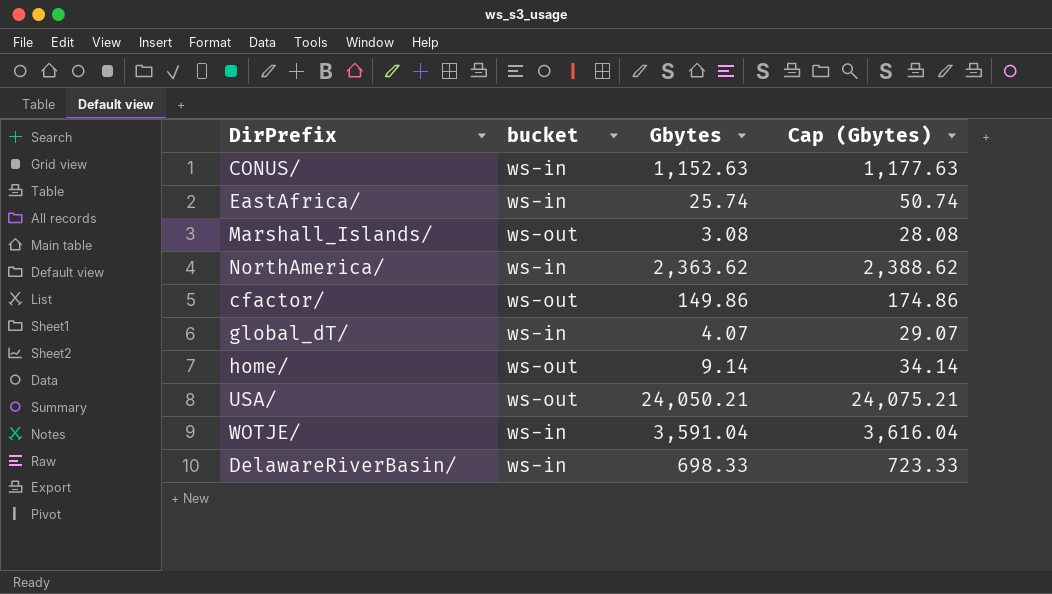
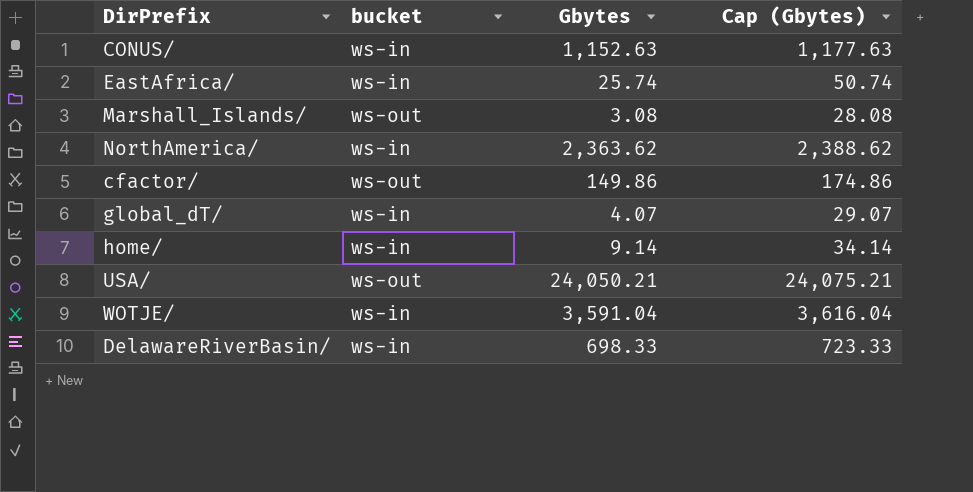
home/ | bucket: ws-out -> ws-in

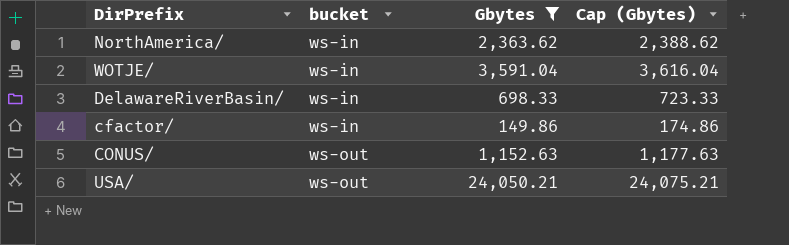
filter: none -> Gbytes >= 149.86
row order: none -> bucket ascending
cfactor/ | bucket: ws-out -> ws-in
CONUS/ | bucket: ws-in -> ws-out

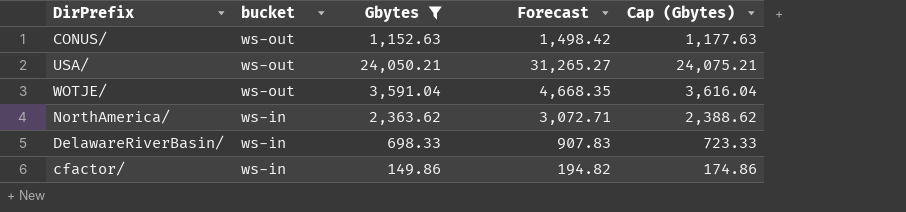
row order: bucket ascending -> bucket descending
column Forecast | formula: none -> [Gbytes] * 1.3
WOTJE/ | bucket: ws-in -> ws-out

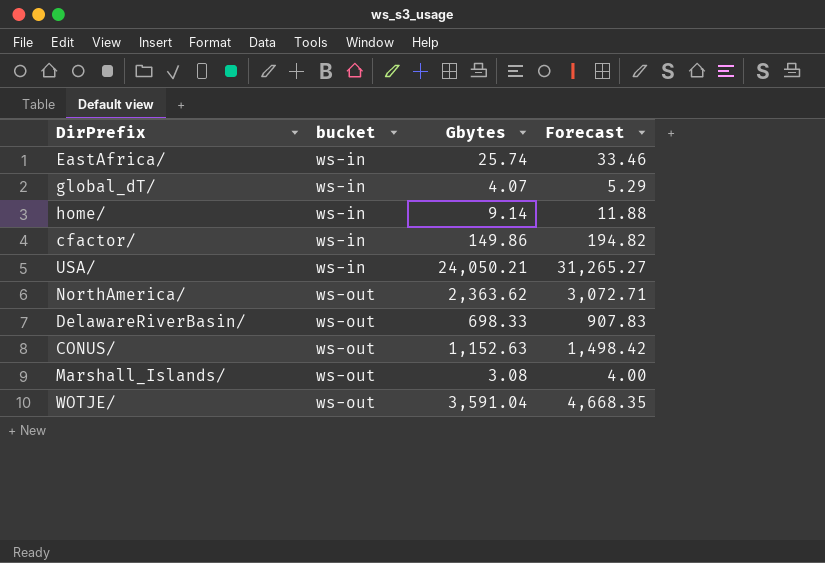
filter: Gbytes >= 149.86 -> none
row order: bucket descending -> bucket ascending
column Cap (Gbytes) | formula: [Gbytes] + 25 -> none
USA/ | bucket: ws-out -> ws-in
NorthAmerica/ | bucket: ws-in -> ws-out
DelawareRiverBasin/ | bucket: ws-in -> ws-out

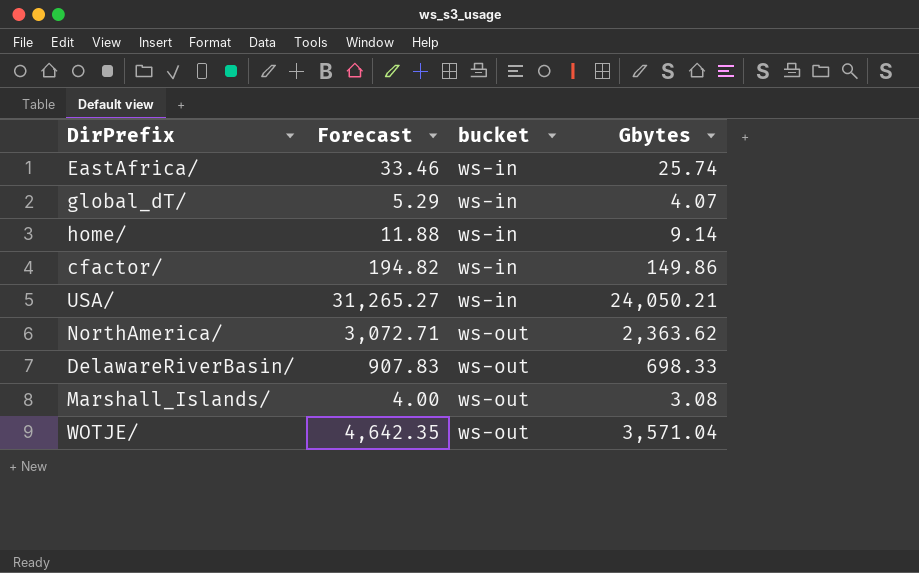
column Forecast | position: 4 -> 2
row CONUS/: ws-out | 1,152.63 | 1,498.42 -> none
WOTJE/ | Forecast: 4,668.35 -> 4,642.35
WOTJE/ | Gbytes: 3,591.04 -> 3,571.04

